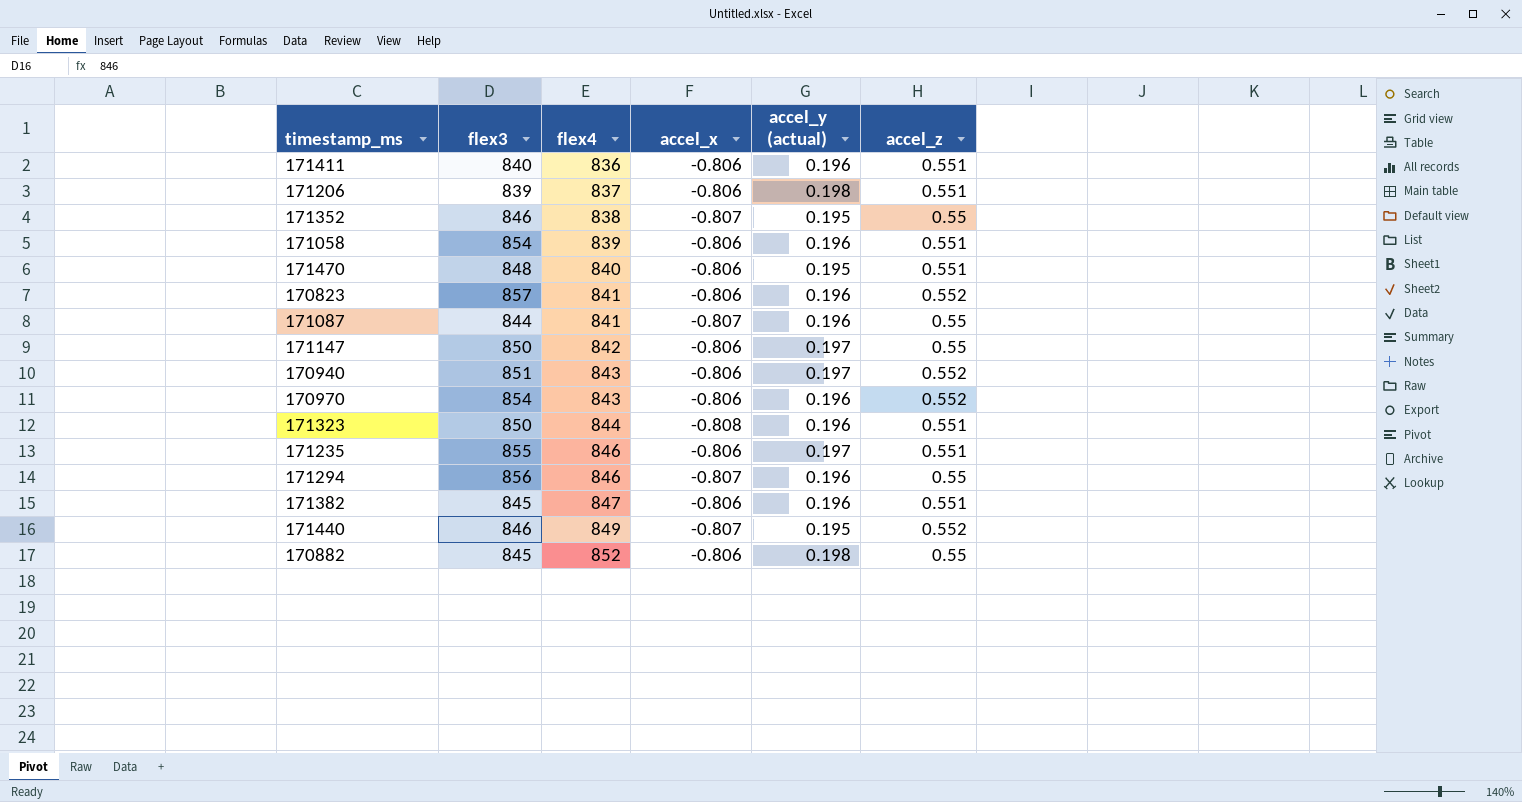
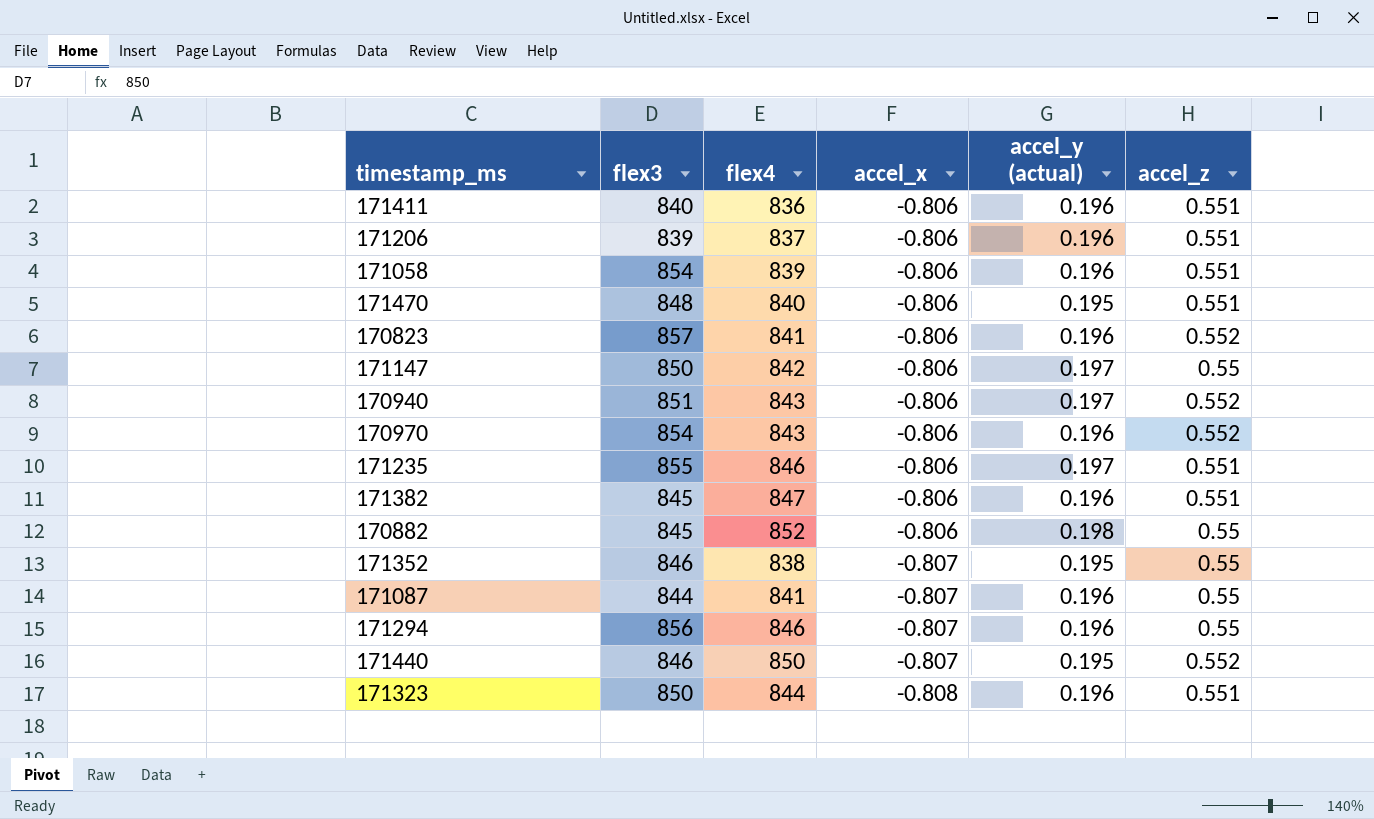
row order: flex4 ascending -> accel_x descending
171206 | accel_y (actual): 0.198 -> 0.196
171440 | flex4: 849 -> 850

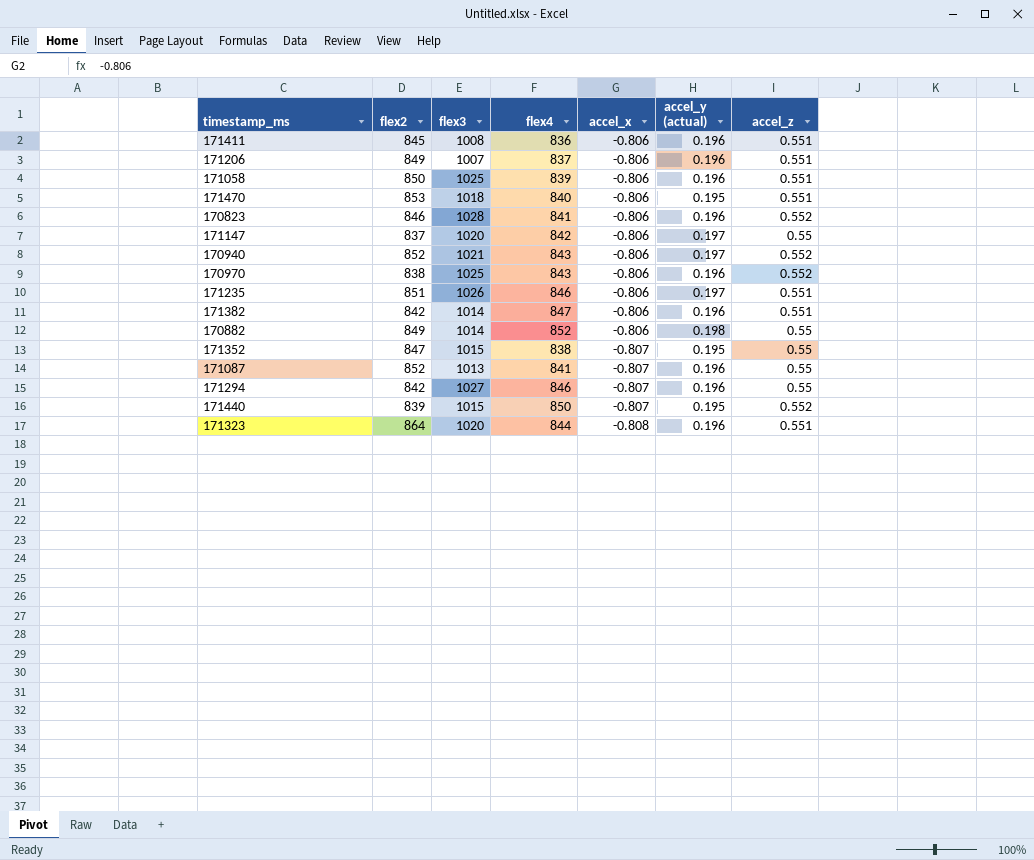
column flex2 | position: none -> 2
171411 | flex3: 840 -> 1008
171206 | flex3: 839 -> 1007
171058 | flex3: 854 -> 1025
171470 | flex3: 848 -> 1018
170823 | flex3: 857 -> 1028
171147 | flex3: 850 -> 1020
170940 | flex3: 851 -> 1021
170970 | flex3: 854 -> 1025
171235 | flex3: 855 -> 1026
171382 | flex3: 845 -> 1014
170882 | flex3: 845 -> 1014
171352 | flex3: 846 -> 1015
171087 | flex3: 844 -> 1013
171294 | flex3: 856 -> 1027
171440 | flex3: 846 -> 1015
171323 | flex3: 850 -> 1020

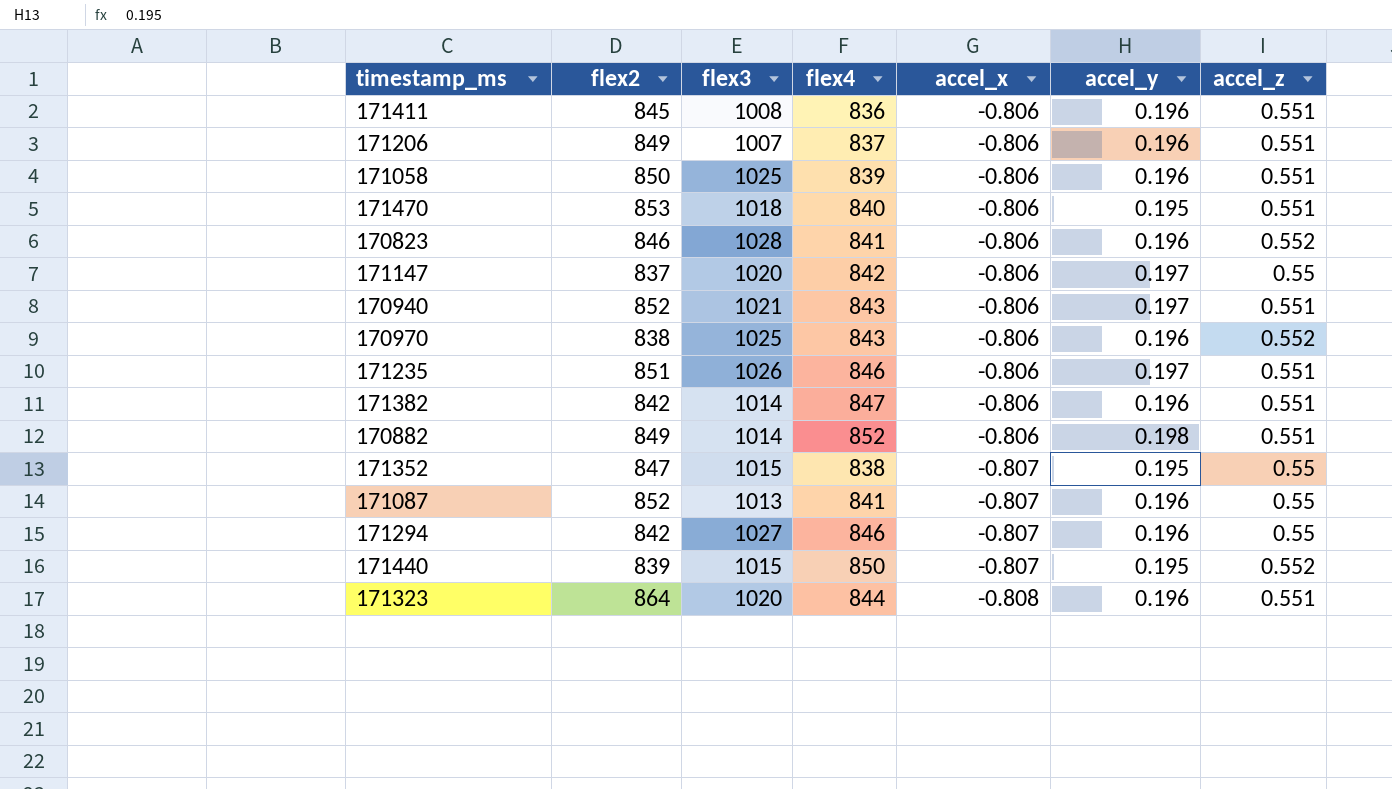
column name: accel_y (actual) -> accel_y
170940 | accel_z: 0.552 -> 0.551
170882 | accel_z: 0.55 -> 0.551

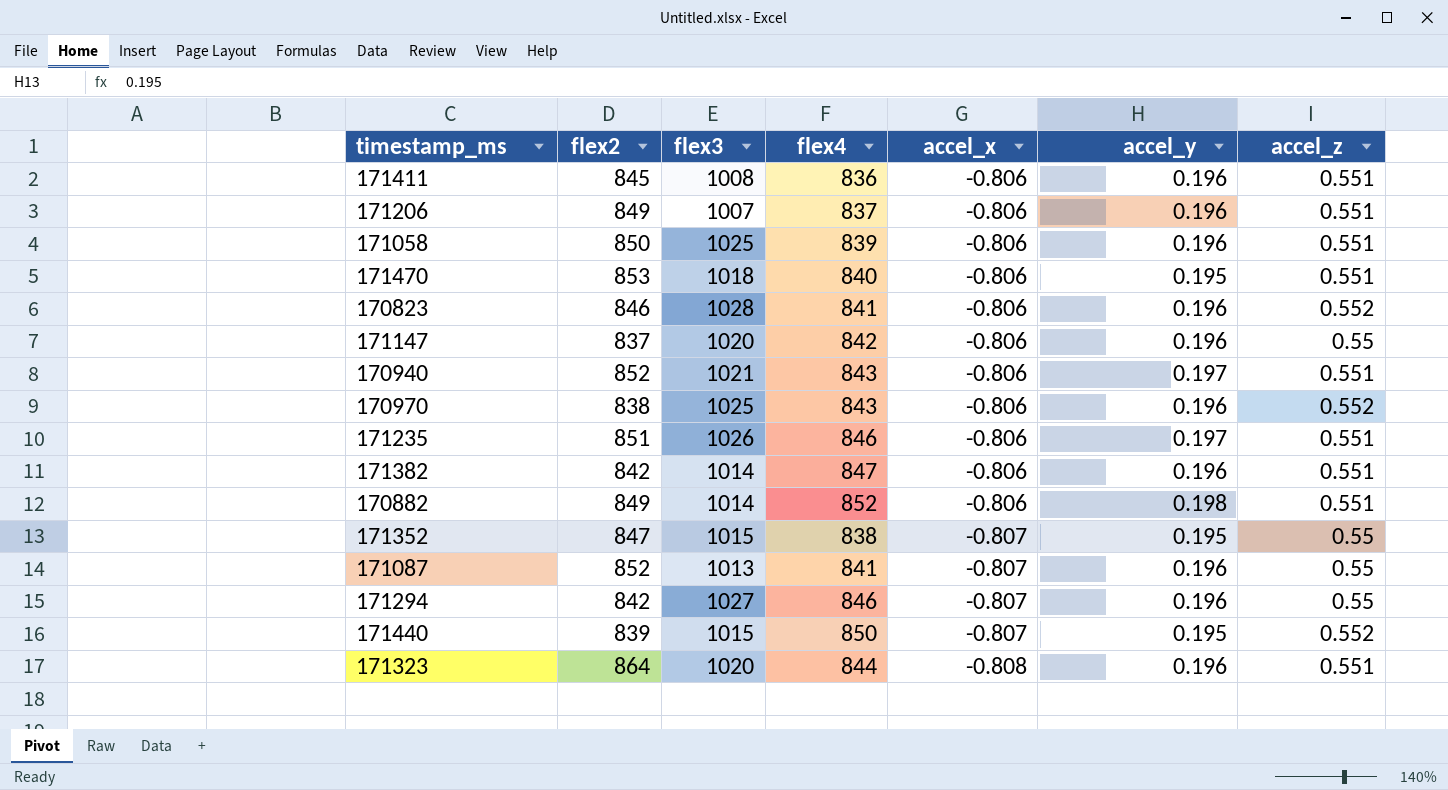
171147 | accel_y: 0.197 -> 0.196

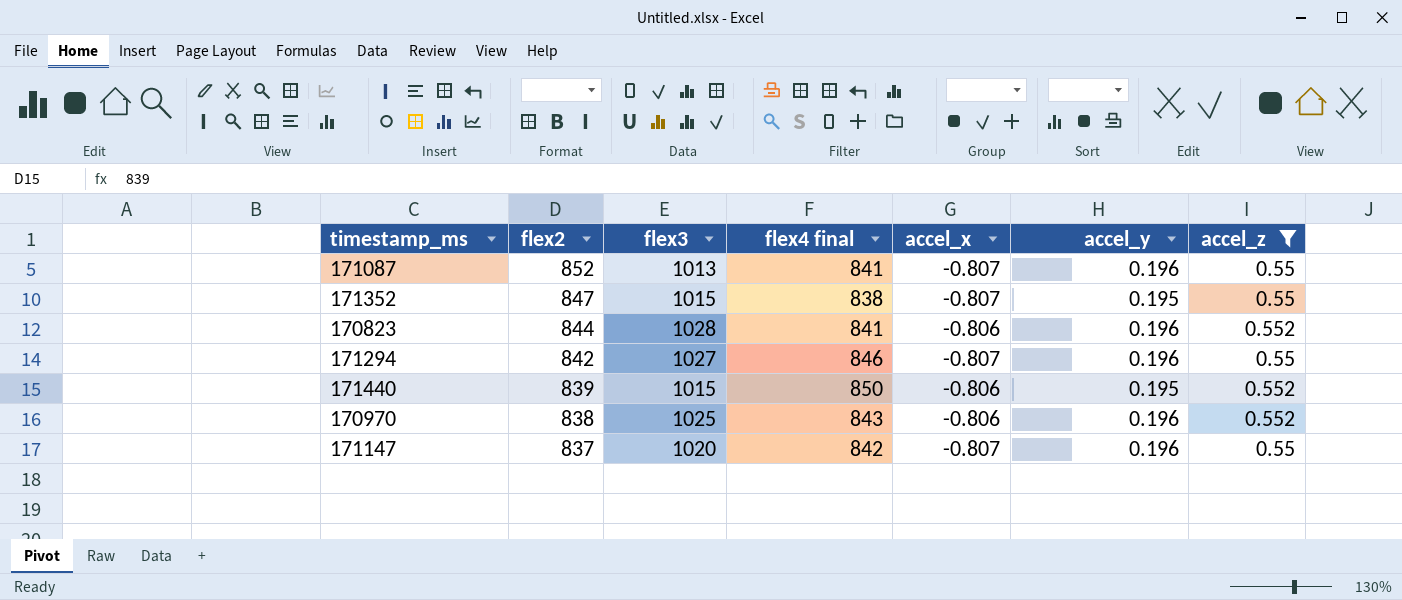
filter: none -> accel_z != 0.551
row order: accel_x descending -> flex2 descending
column name: flex4 -> flex4 final
170823 | flex2: 846 -> 844
171440 | accel_x: -0.807 -> -0.806
171147 | accel_x: -0.806 -> -0.807

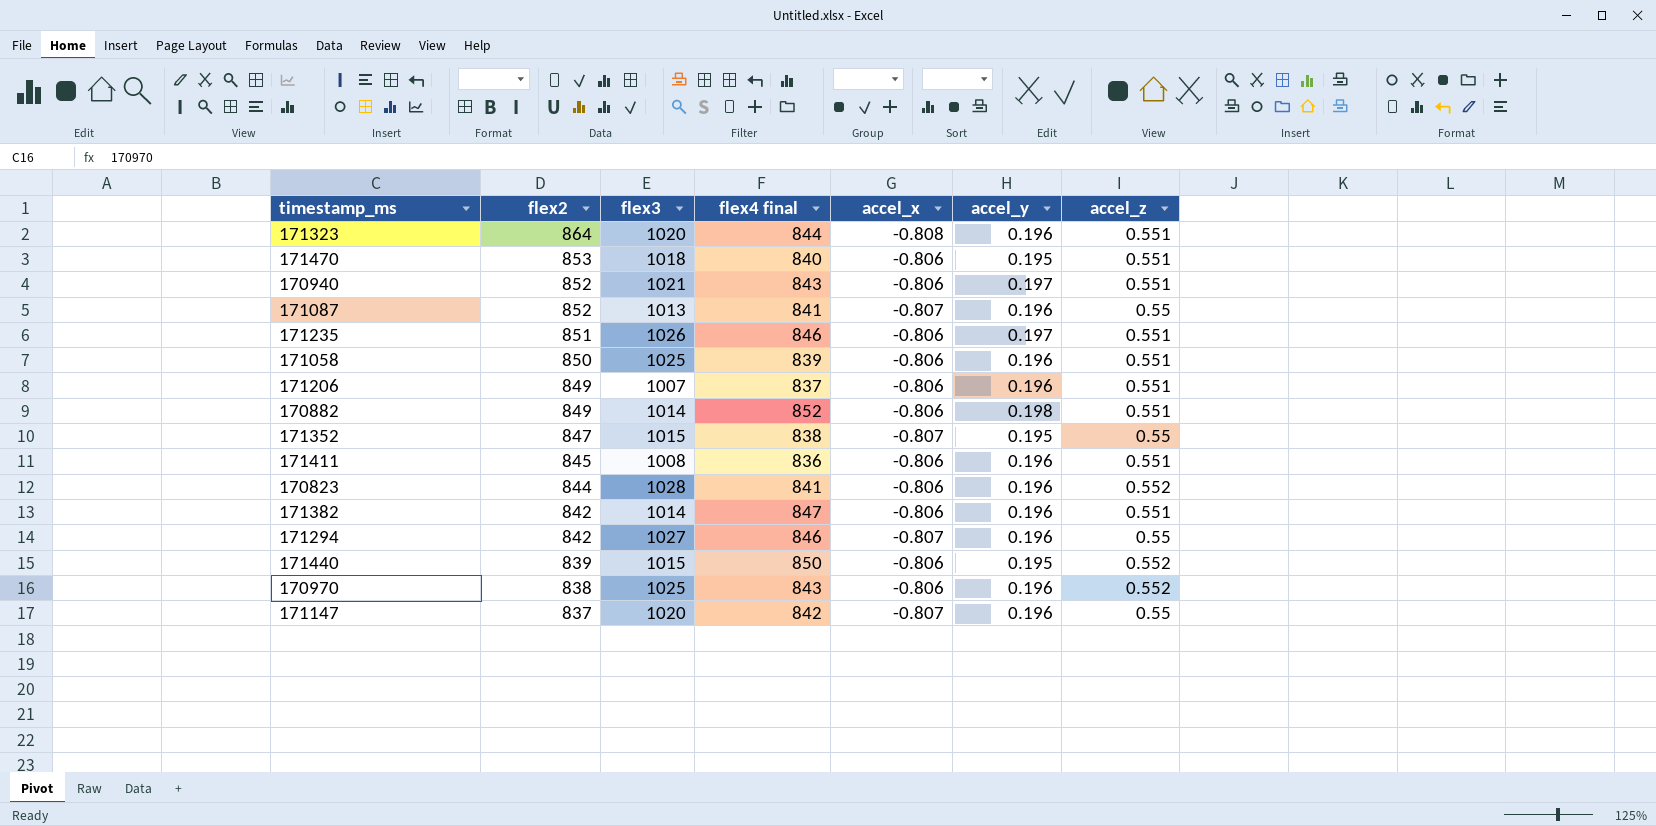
filter: accel_z != 0.551 -> none

